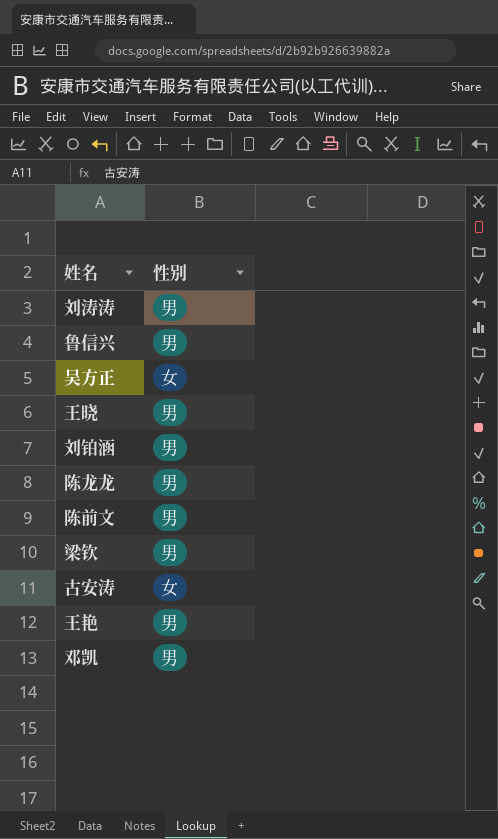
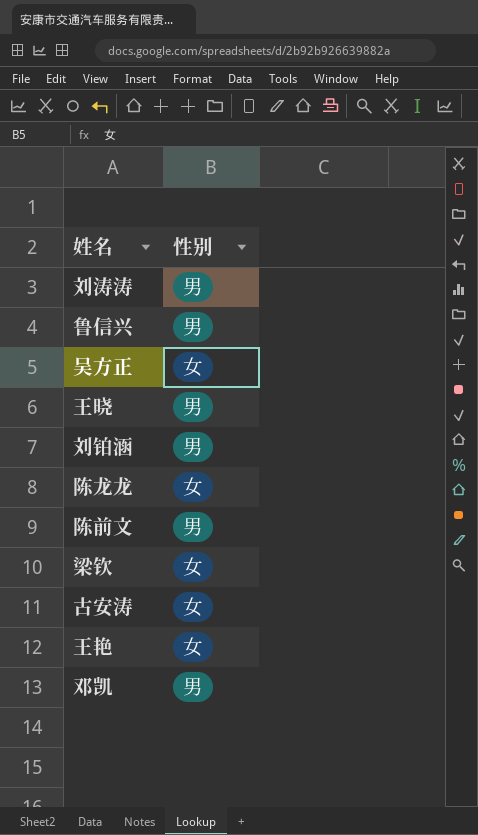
陈龙龙 | 性别: 男 -> 女
梁钦 | 性别: 男 -> 女
王艳 | 性别: 男 -> 女

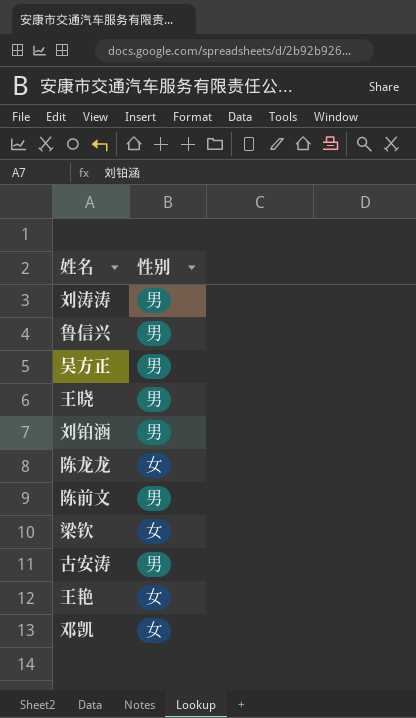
吴方正 | 性别: 女 -> 男
古安涛 | 性别: 女 -> 男
邓凯 | 性别: 男 -> 女

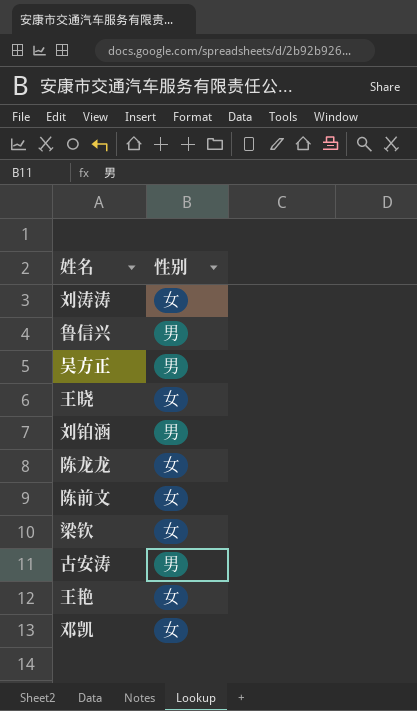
刘涛涛 | 性别: 男 -> 女
王晓 | 性别: 男 -> 女
陈前文 | 性别: 男 -> 女

